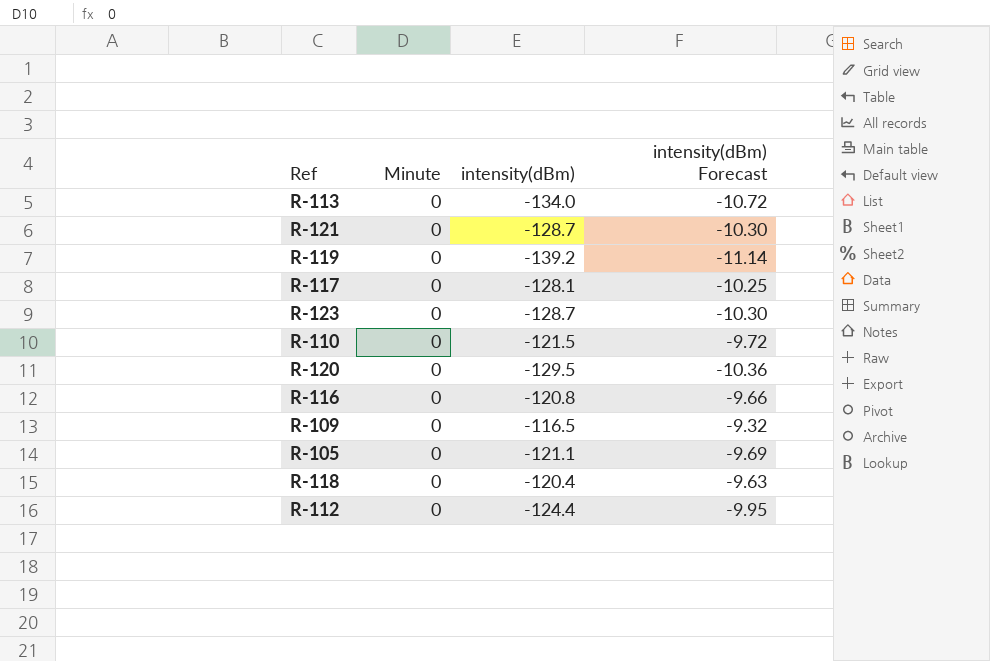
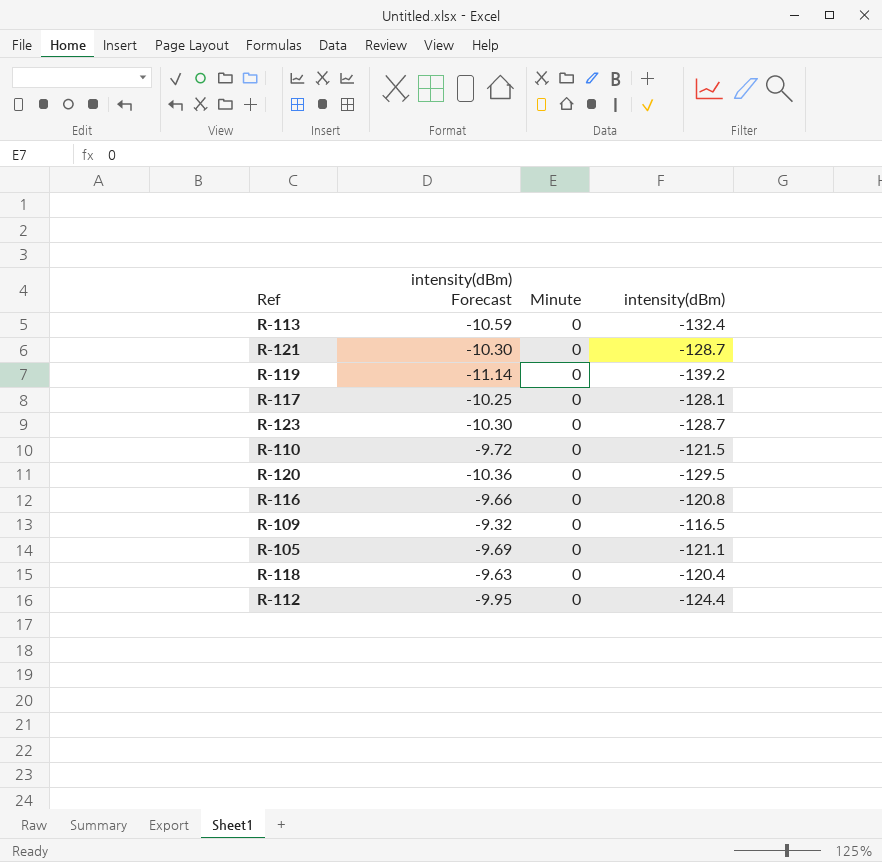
column intensity(dBm) Forecast | position: 4 -> 2
R-113 | intensity(dBm) Forecast: -10.72 -> -10.59
R-113 | intensity(dBm): -134.0 -> -132.4

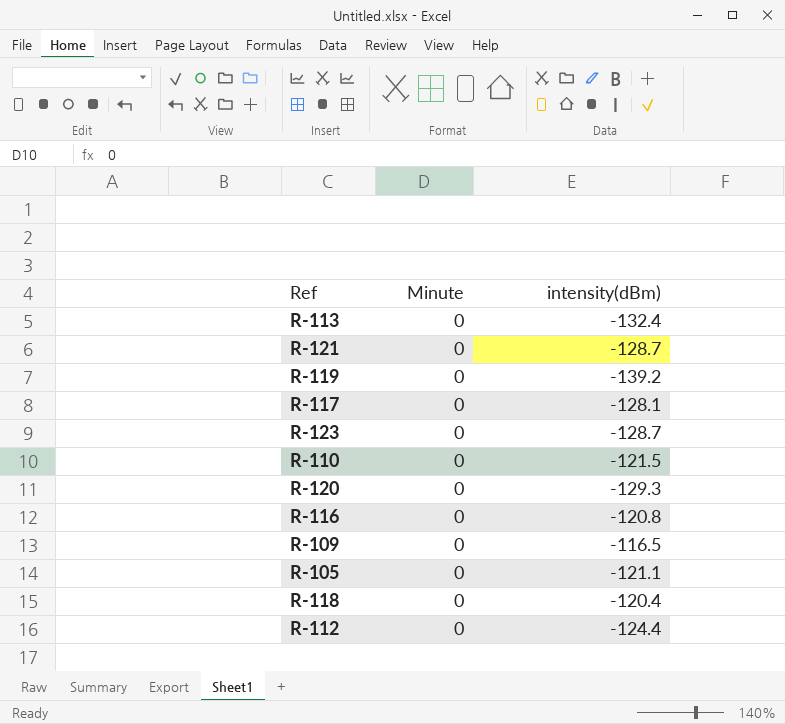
column intensity(dBm) Forecast | formula: [intensity(dBm)] * 0.08 -> none
R-120 | intensity(dBm): -129.5 -> -129.3

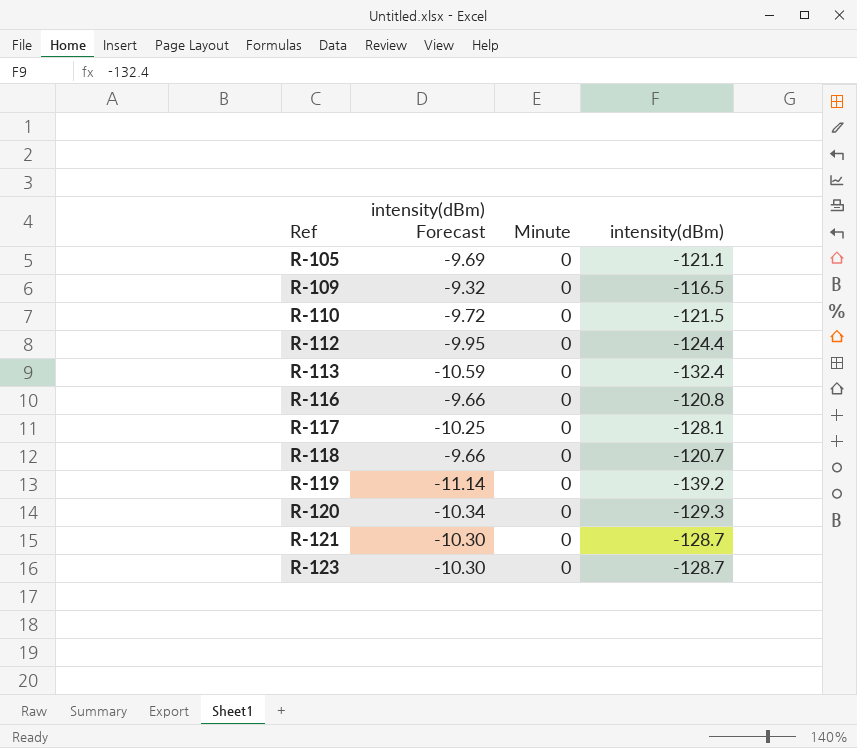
row order: none -> Ref ascending
column intensity(dBm) Forecast | formula: none -> [intensity(dBm)] * 0.08
R-118 | intensity(dBm): -120.4 -> -120.7

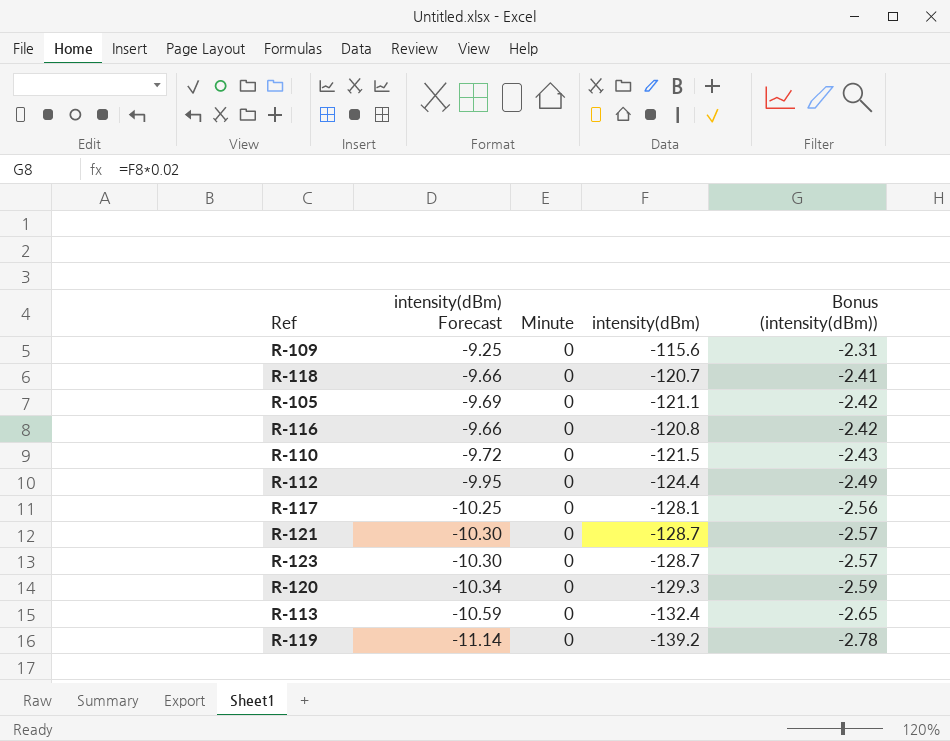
row order: Ref ascending -> Bonus (intensity(dBm)) descending
column Bonus (intensity(dBm)) | formula: none -> [intensity(dBm)] * 0.02
R-109 | intensity(dBm) Forecast: -9.32 -> -9.25
R-109 | intensity(dBm): -116.5 -> -115.6

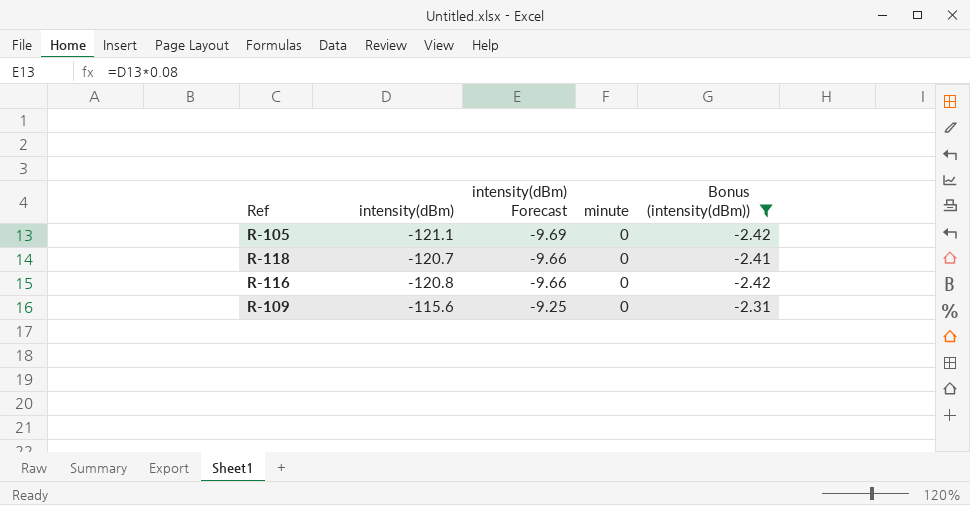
filter: none -> Bonus (intensity(dBm)) >= -2.42
row order: Bonus (intensity(dBm)) descending -> intensity(dBm) Forecast ascending
column intensity(dBm) | position: 4 -> 2
column name: Minute -> minute

